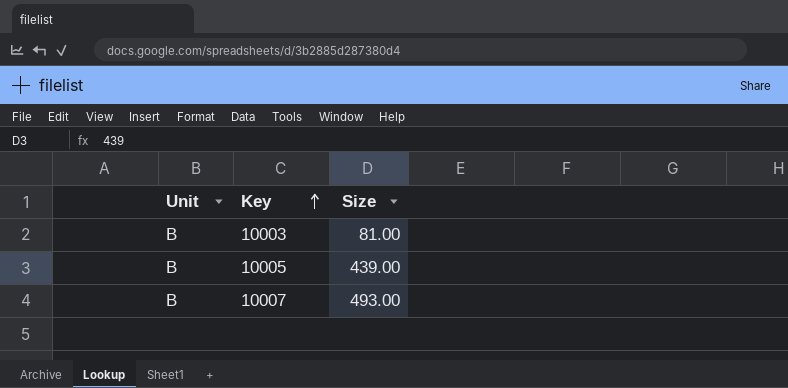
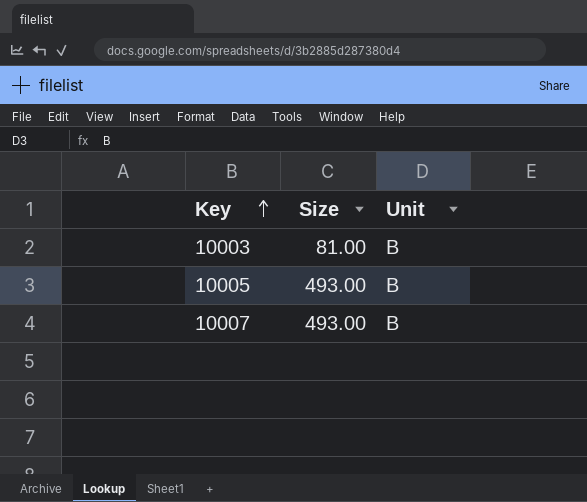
column Unit | position: 1 -> 3
10005 | Size: 439.00 -> 493.00

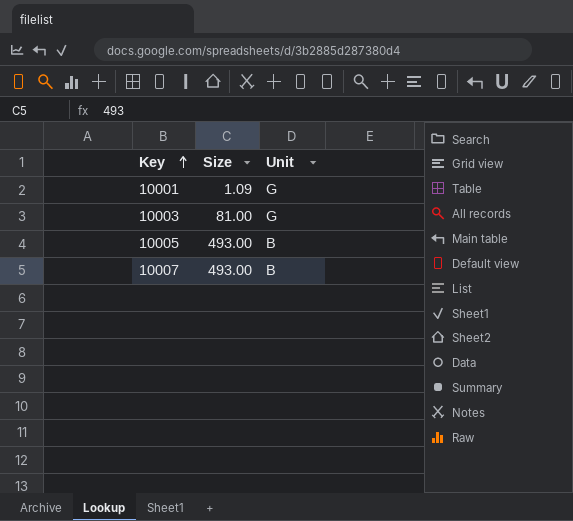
row 10001: none -> 1.09 | G
10003 | Unit: B -> G

